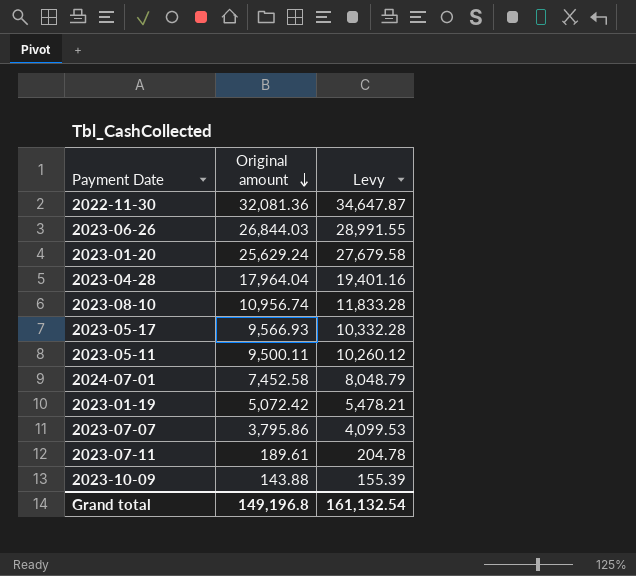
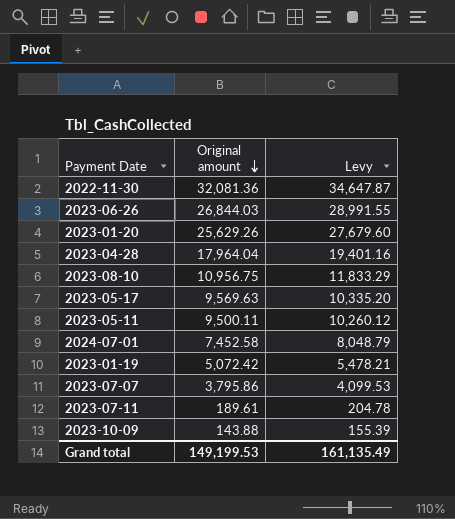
2023-01-20 | Original amount: 25,629.24 -> 25,629.26
2023-01-20 | Levy: 27,679.58 -> 27,679.60
2023-08-10 | Original amount: 10,956.74 -> 10,956.75
2023-08-10 | Levy: 11,833.28 -> 11,833.29
2023-05-17 | Original amount: 9,566.93 -> 9,569.63
2023-05-17 | Levy: 10,332.28 -> 10,335.20
Grand total | Original amount: 149,196.8 -> 149,199.53
Grand total | Levy: 161,132.54 -> 161,135.49

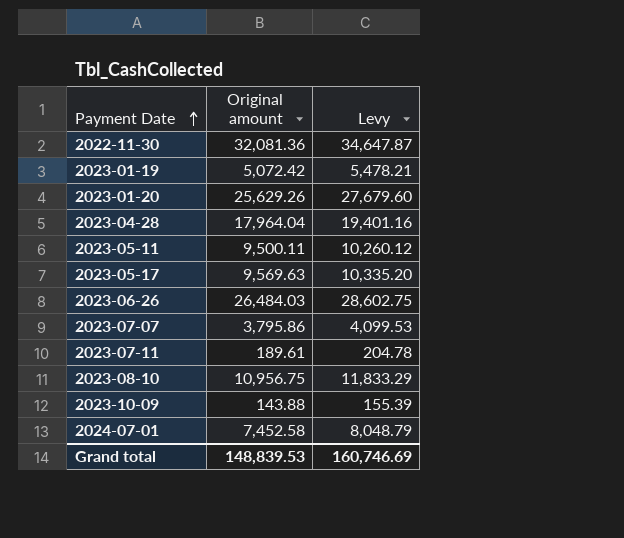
row order: Original amount descending -> Payment Date ascending
2023-06-26 | Original amount: 26,844.03 -> 26,484.03
2023-06-26 | Levy: 28,991.55 -> 28,602.75
Grand total | Original amount: 149,199.53 -> 148,839.53
Grand total | Levy: 161,135.49 -> 160,746.69

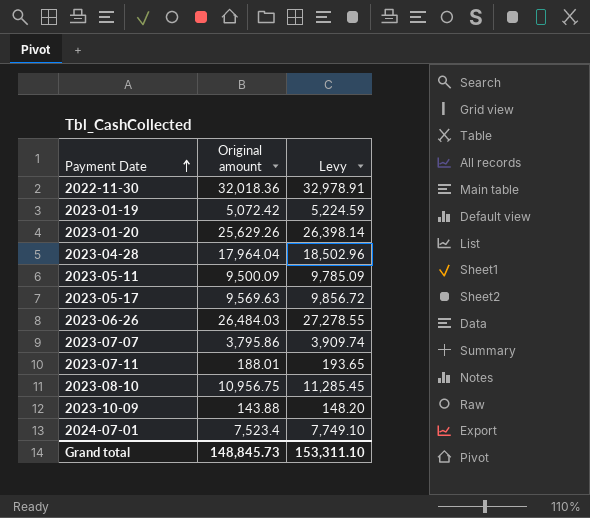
column Levy | formula: [Original amount] * 1.08 -> [Original amount] * 1.03
2022-11-30 | Original amount: 32,081.36 -> 32,018.36
2023-05-11 | Original amount: 9,500.11 -> 9,500.09
2023-07-11 | Original amount: 189.61 -> 188.01
2024-07-01 | Original amount: 7,452.58 -> 7,523.4
Grand total | Original amount: 148,839.53 -> 148,845.73
Grand total | Levy: 160,746.69 -> 153,311.10

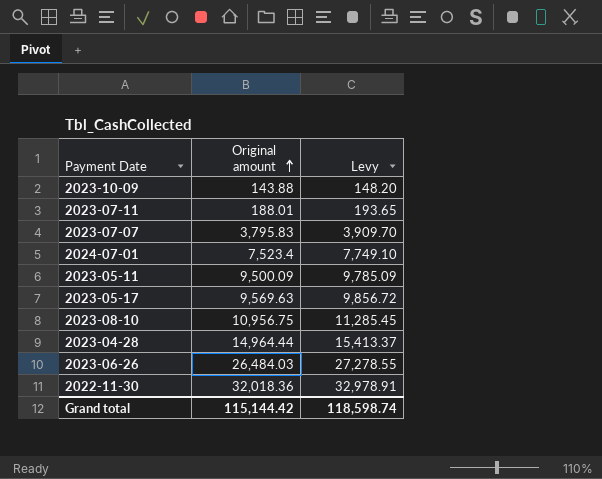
row order: Payment Date ascending -> Original amount ascending
row 2023-01-19: 5,072.42 | 5,224.59 -> none
row 2023-01-20: 25,629.26 | 26,398.14 -> none
2023-07-07 | Original amount: 3,795.86 -> 3,795.83
2023-07-07 | Levy: 3,909.74 -> 3,909.70
2023-04-28 | Original amount: 17,964.04 -> 14,964.44
2023-04-28 | Levy: 18,502.96 -> 15,413.37
Grand total | Original amount: 148,845.73 -> 115,144.42
Grand total | Levy: 153,311.10 -> 118,598.74

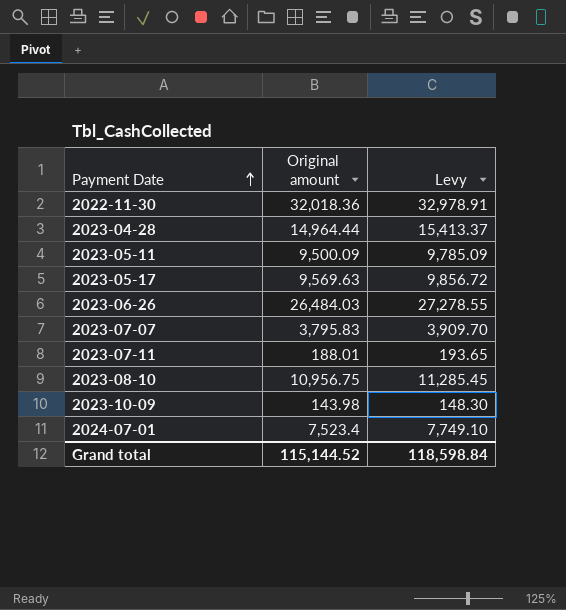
row order: Original amount ascending -> Payment Date ascending
2023-10-09 | Original amount: 143.88 -> 143.98
2023-10-09 | Levy: 148.20 -> 148.30
Grand total | Original amount: 115,144.42 -> 115,144.52
Grand total | Levy: 118,598.74 -> 118,598.84

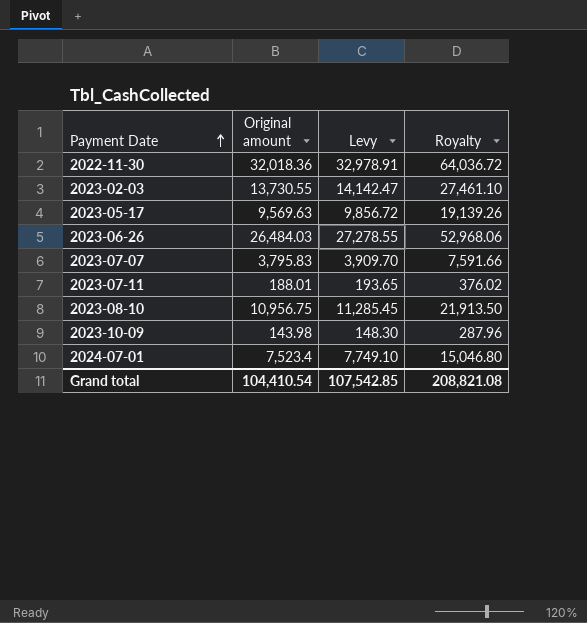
column Royalty | formula: none -> [Original amount] * 2
row 2023-04-28: 14,964.44 | 15,413.37 -> none
row 2023-05-11: 9,500.09 | 9,785.09 -> none
row 2023-02-03: none -> 13,730.55 | 14,142.47 | 27,461.10
Grand total | Original amount: 115,144.52 -> 104,410.54
Grand total | Levy: 118,598.84 -> 107,542.85

